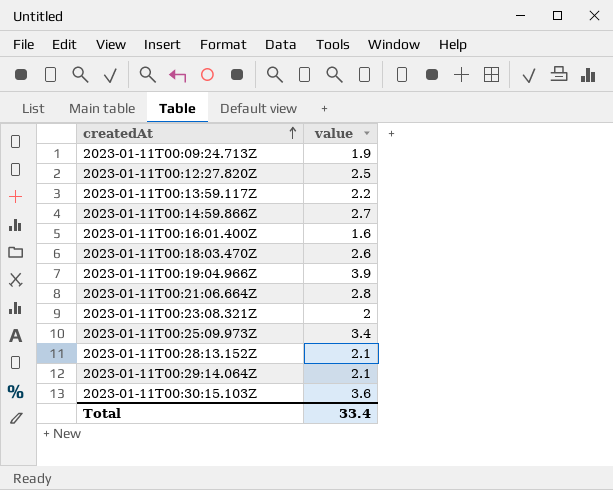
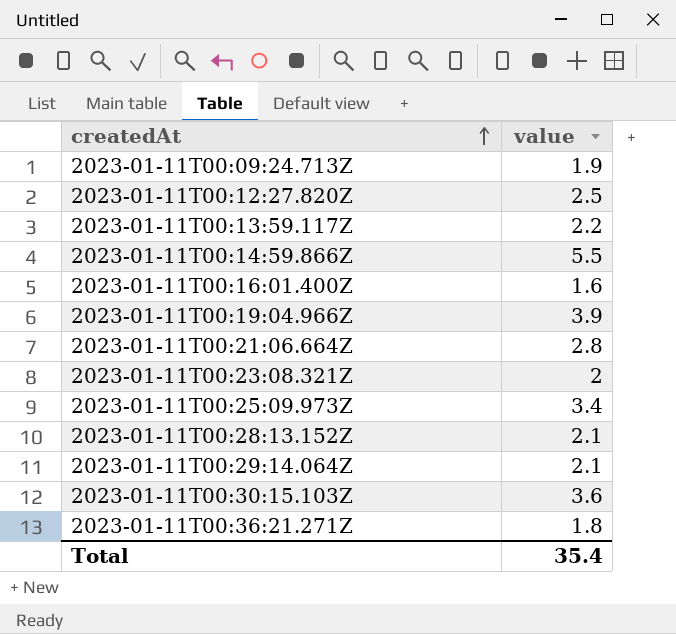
row 2023-01-11T00:18:03.470Z: 2.6 -> none
2023-01-11T00:14:59.866Z | value: 2.7 -> 5.5
row 2023-01-11T00:36:21.271Z: none -> 1.8
Total | value: 33.4 -> 35.4

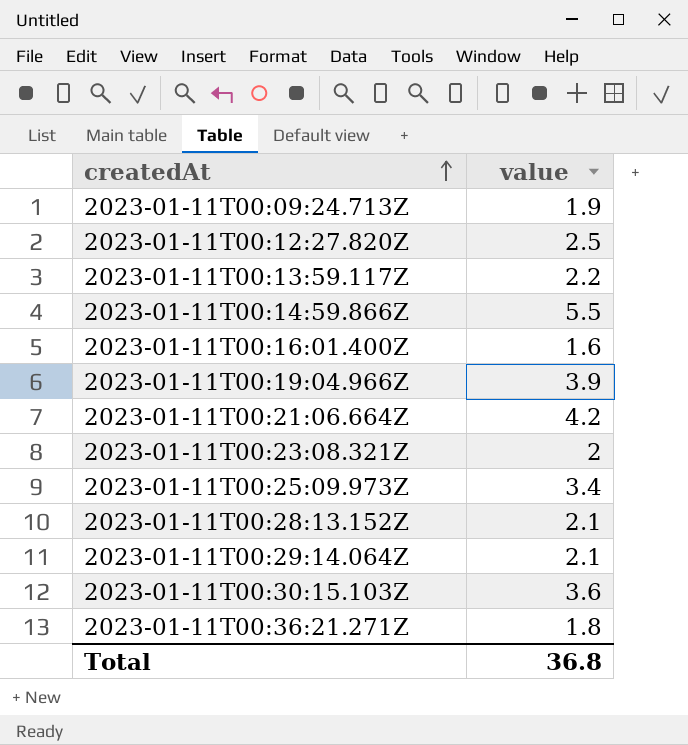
2023-01-11T00:21:06.664Z | value: 2.8 -> 4.2
Total | value: 35.4 -> 36.8

